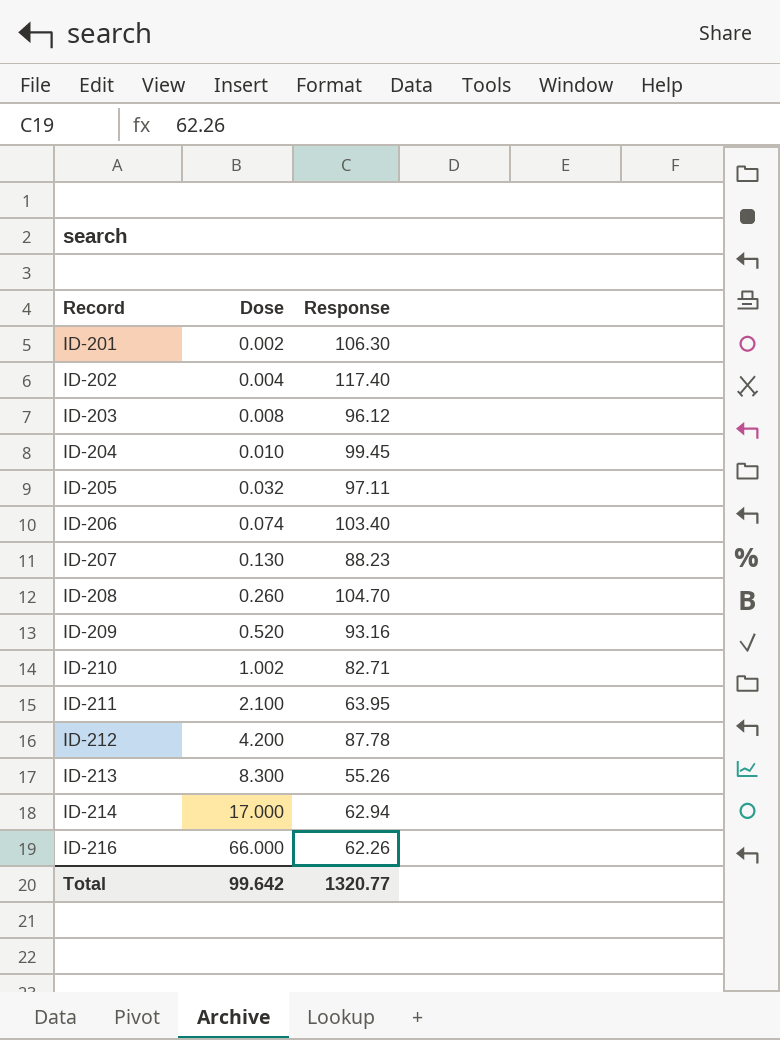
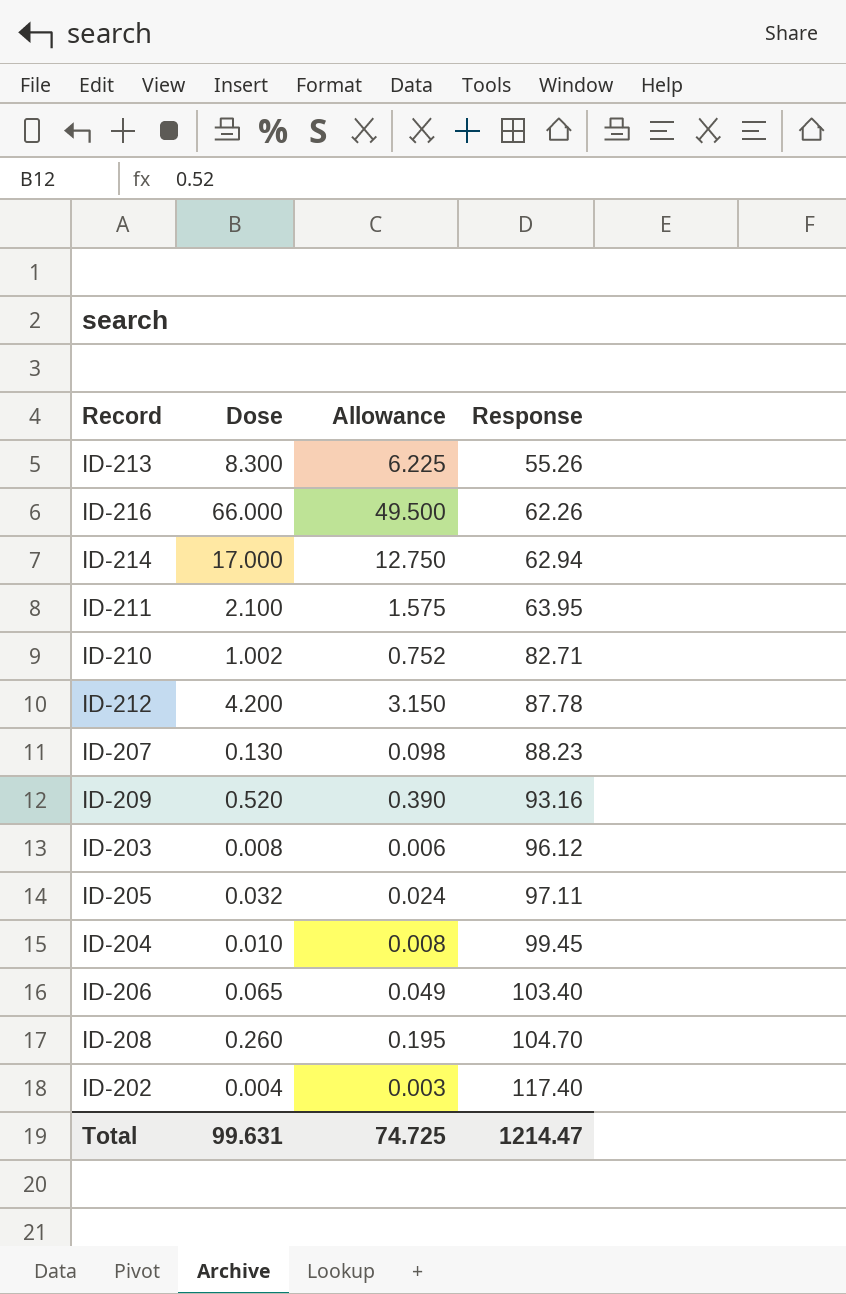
row order: Record ascending -> Response ascending
column Allowance | formula: none -> [Dose] * 0.75
row ID-201: 0.002 | 106.30 -> none
ID-206 | Dose: 0.074 -> 0.065
Total | Dose: 99.642 -> 99.631
Total | Response: 1320.77 -> 1214.47

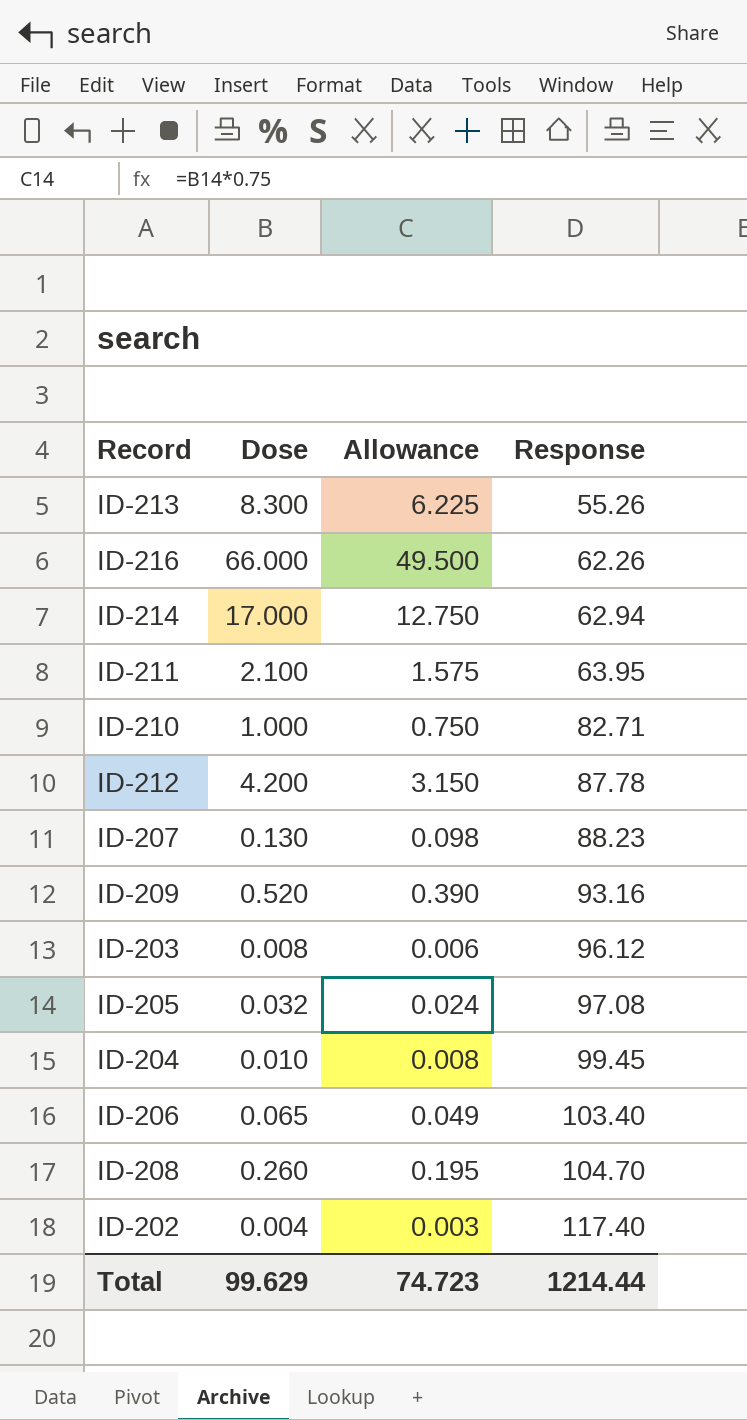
ID-210 | Dose: 1.002 -> 1.000
ID-210 | Allowance: 0.752 -> 0.750
ID-205 | Response: 97.11 -> 97.08
Total | Dose: 99.631 -> 99.629
Total | Allowance: 74.725 -> 74.723
Total | Response: 1214.47 -> 1214.44

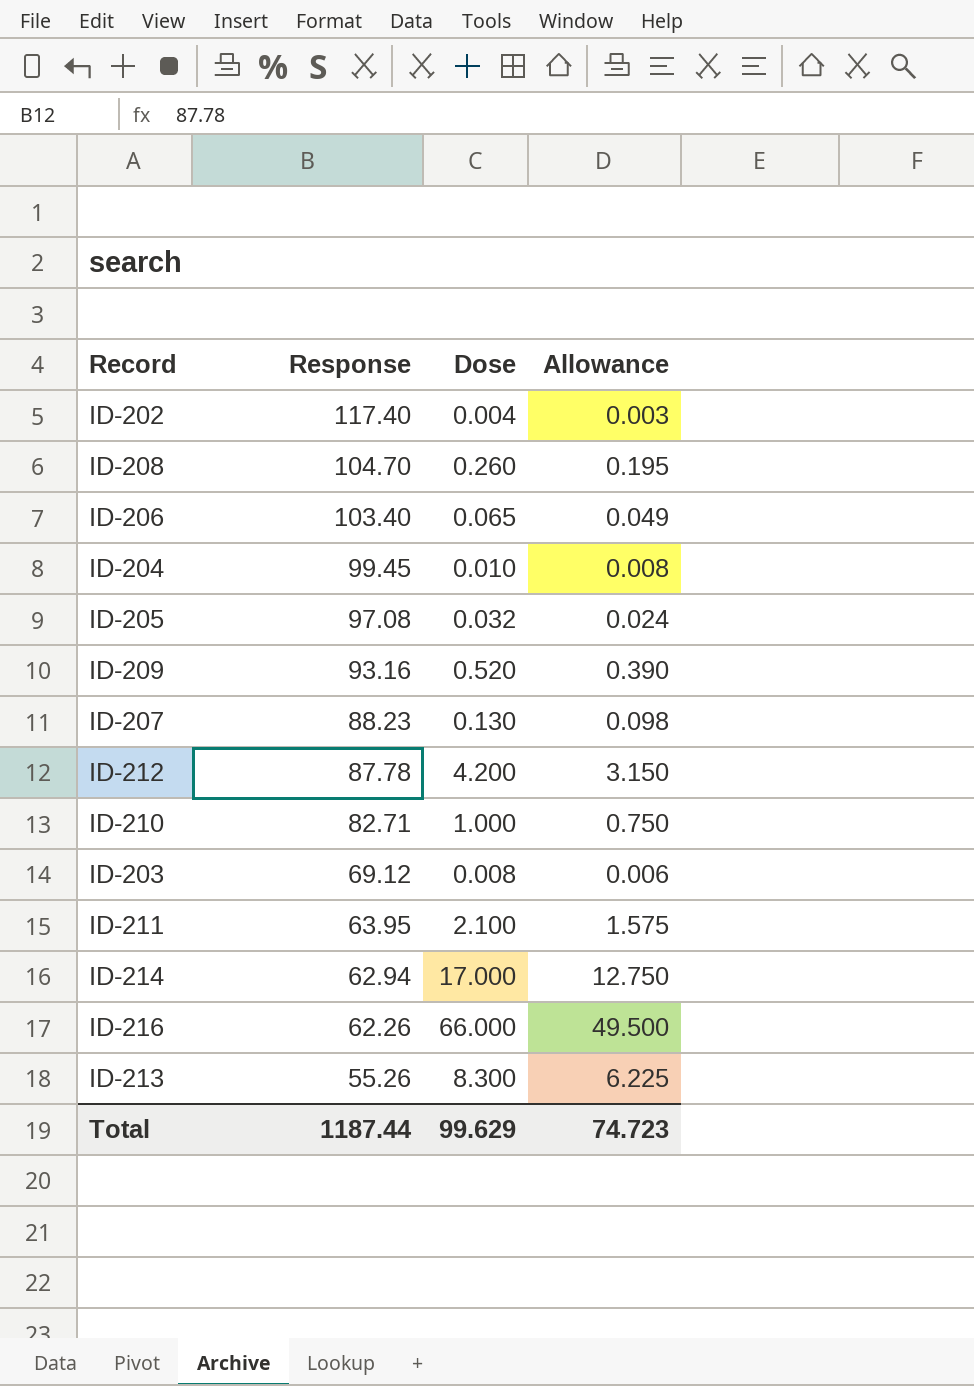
row order: Response ascending -> Response descending
column Response | position: 4 -> 2
ID-203 | Response: 96.12 -> 69.12
Total | Response: 1214.44 -> 1187.44

